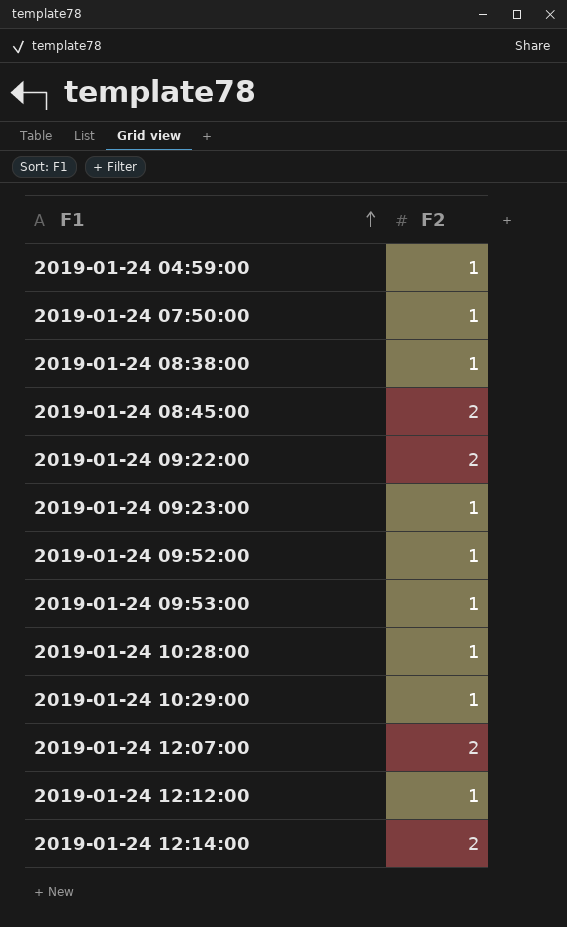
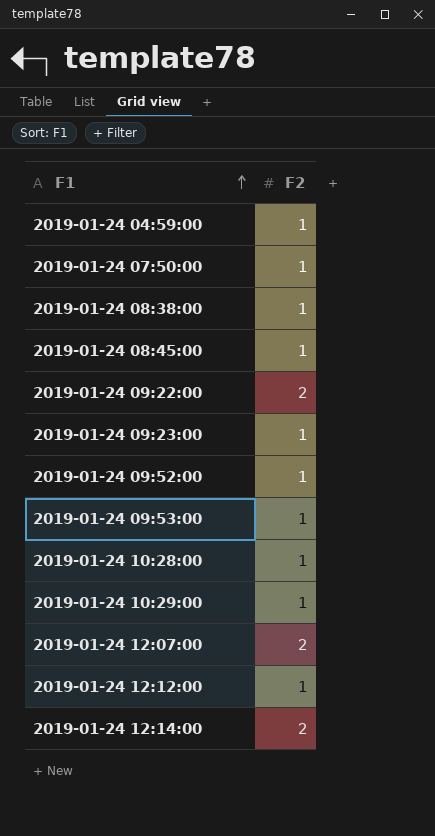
2019-01-24 08:45:00 | F2: 2 -> 1

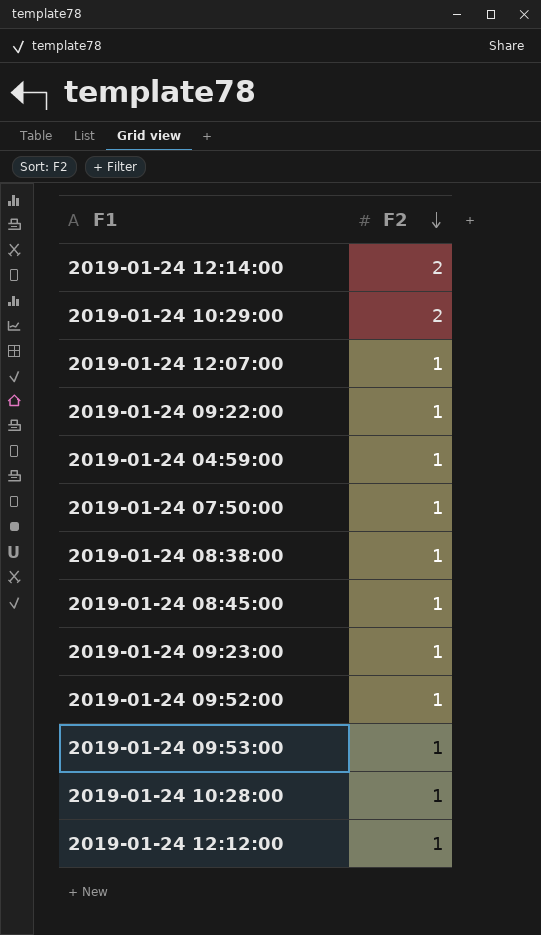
row order: F1 ascending -> F2 descending
2019-01-24 10:29:00 | F2: 1 -> 2
2019-01-24 12:07:00 | F2: 2 -> 1
2019-01-24 09:22:00 | F2: 2 -> 1

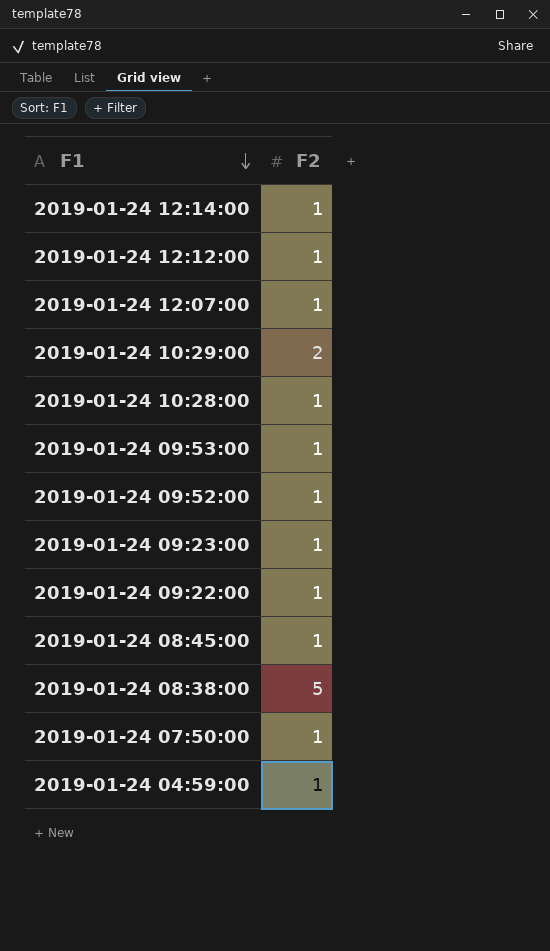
row order: F2 descending -> F1 descending
2019-01-24 12:14:00 | F2: 2 -> 1
2019-01-24 08:38:00 | F2: 1 -> 5

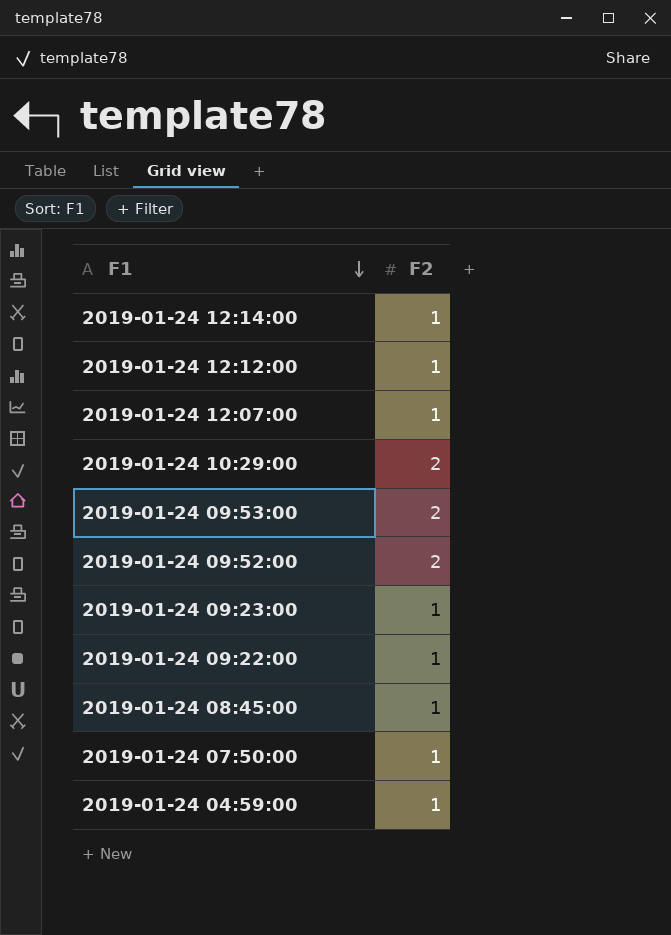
row 2019-01-24 10:28:00: 1 -> none
row 2019-01-24 08:38:00: 5 -> none
2019-01-24 09:53:00 | F2: 1 -> 2
2019-01-24 09:52:00 | F2: 1 -> 2

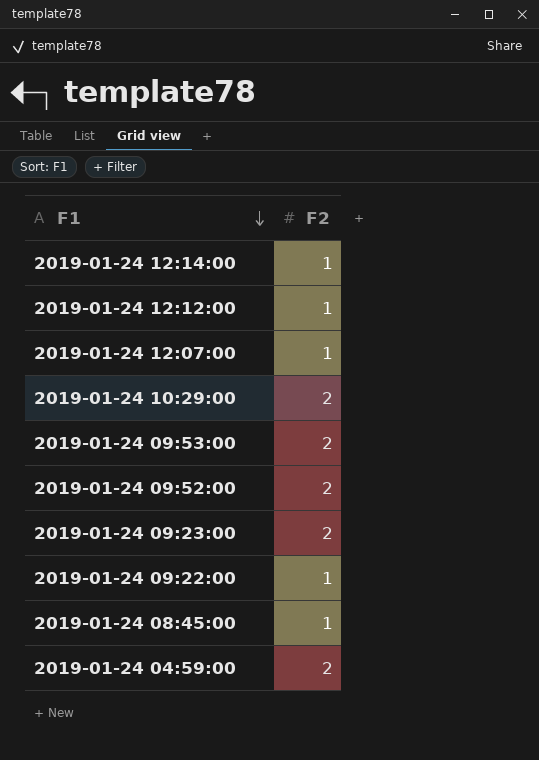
row 2019-01-24 07:50:00: 1 -> none
2019-01-24 09:23:00 | F2: 1 -> 2
2019-01-24 04:59:00 | F2: 1 -> 2

